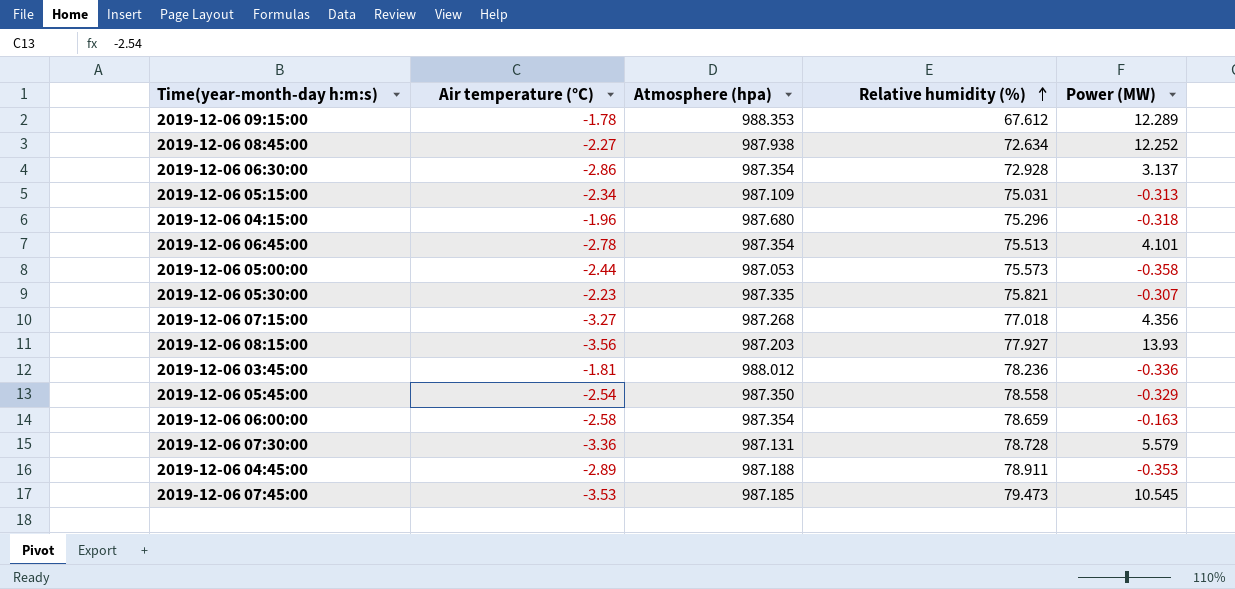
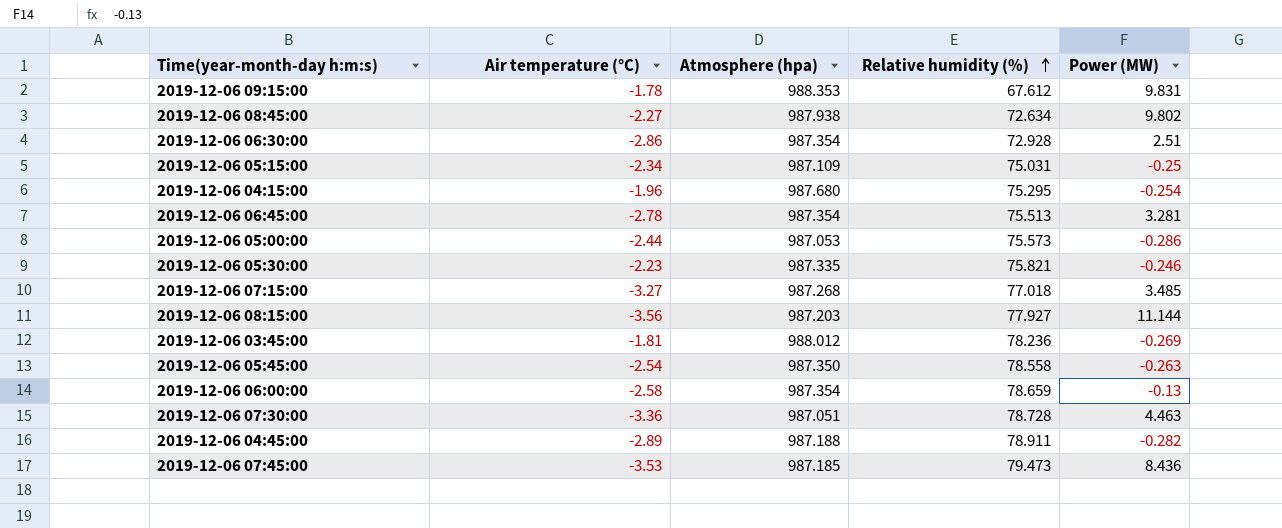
2019-12-06 09:15:00 | Power (MW): 12.289 -> 9.831
2019-12-06 08:45:00 | Power (MW): 12.252 -> 9.802
2019-12-06 06:30:00 | Power (MW): 3.137 -> 2.51
2019-12-06 05:15:00 | Power (MW): -0.313 -> -0.25
2019-12-06 04:15:00 | Relative humidity (%): 75.296 -> 75.295
2019-12-06 04:15:00 | Power (MW): -0.318 -> -0.254
2019-12-06 06:45:00 | Power (MW): 4.101 -> 3.281
2019-12-06 05:00:00 | Power (MW): -0.358 -> -0.286
2019-12-06 05:30:00 | Power (MW): -0.307 -> -0.246
2019-12-06 07:15:00 | Power (MW): 4.356 -> 3.485
2019-12-06 08:15:00 | Power (MW): 13.93 -> 11.144
2019-12-06 03:45:00 | Power (MW): -0.336 -> -0.269
2019-12-06 05:45:00 | Power (MW): -0.329 -> -0.263
2019-12-06 06:00:00 | Power (MW): -0.163 -> -0.13
2019-12-06 07:30:00 | Atmosphere (hpa): 987.131 -> 987.051
2019-12-06 07:30:00 | Power (MW): 5.579 -> 4.463
2019-12-06 04:45:00 | Power (MW): -0.353 -> -0.282
2019-12-06 07:45:00 | Power (MW): 10.545 -> 8.436

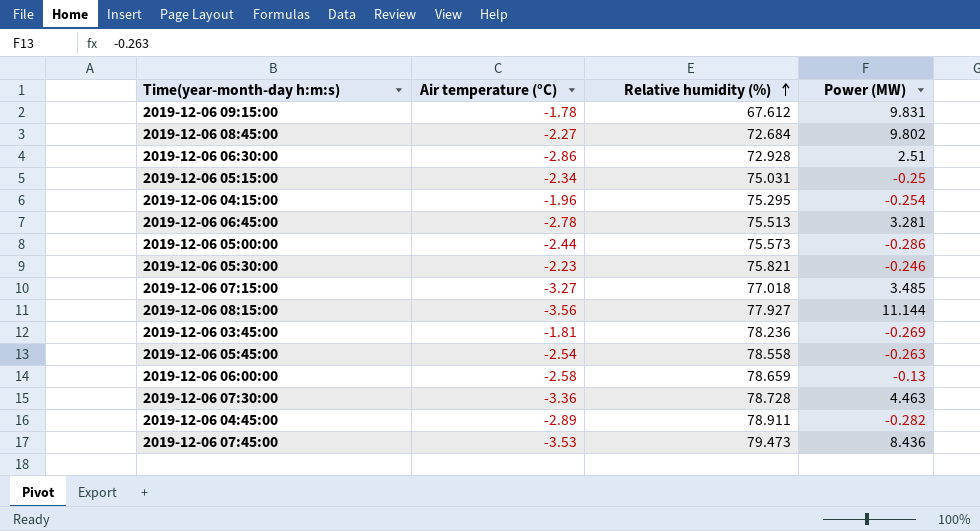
column Atmosphere (hpa) | position: 3 -> none
2019-12-06 08:45:00 | Relative humidity (%): 72.634 -> 72.684

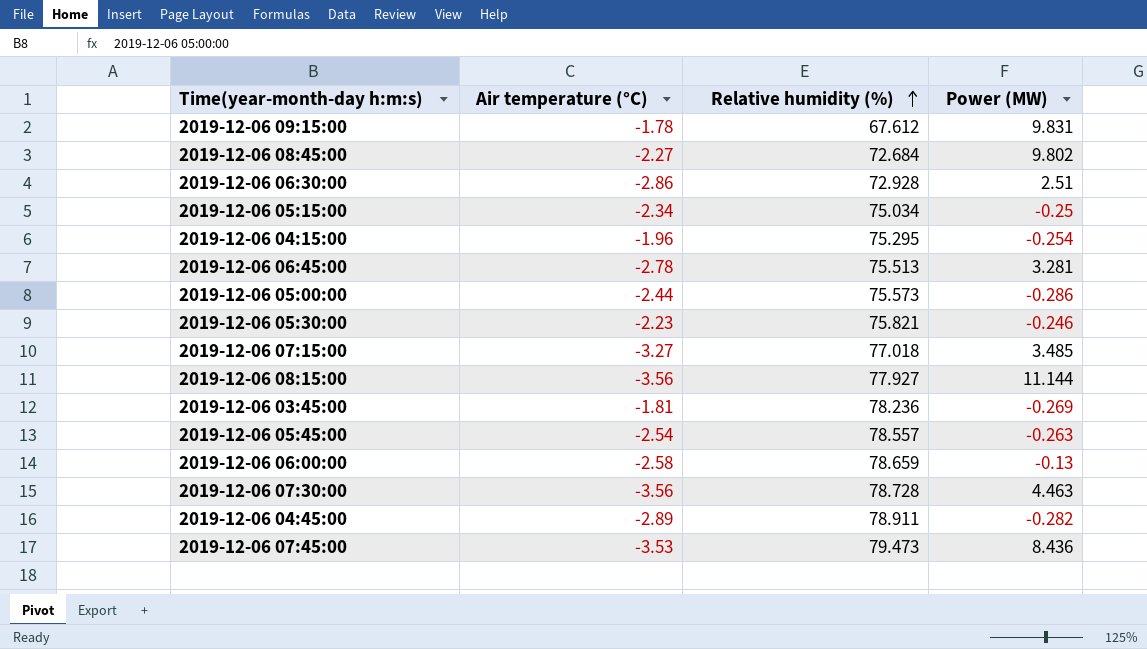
2019-12-06 05:15:00 | Relative humidity (%): 75.031 -> 75.034
2019-12-06 05:45:00 | Relative humidity (%): 78.558 -> 78.557
2019-12-06 07:30:00 | Air temperature (°C): -3.36 -> -3.56

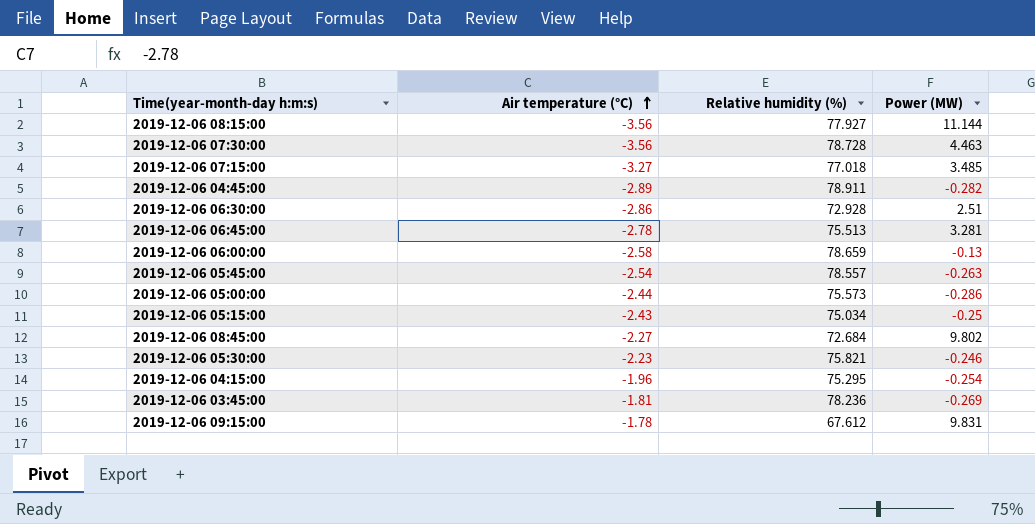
row order: Relative humidity (%) ascending -> Air temperature (°C) ascending
row 2019-12-06 07:45:00: -3.53 | 79.473 | 8.436 -> none
2019-12-06 05:15:00 | Air temperature (°C): -2.34 -> -2.43

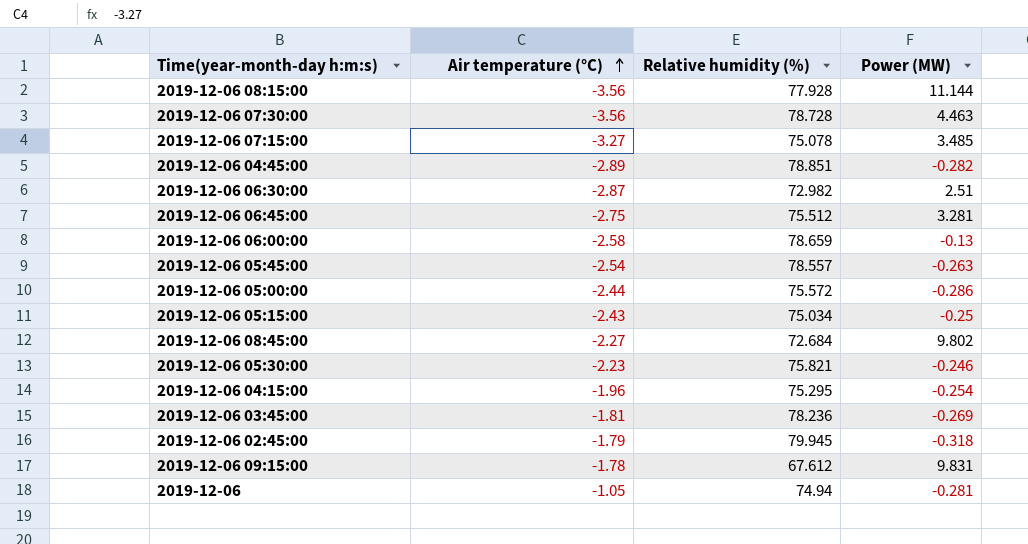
2019-12-06 08:15:00 | Relative humidity (%): 77.927 -> 77.928
2019-12-06 07:15:00 | Relative humidity (%): 77.018 -> 75.078
2019-12-06 04:45:00 | Relative humidity (%): 78.911 -> 78.851
2019-12-06 06:30:00 | Air temperature (°C): -2.86 -> -2.87
2019-12-06 06:30:00 | Relative humidity (%): 72.928 -> 72.982
2019-12-06 06:45:00 | Air temperature (°C): -2.78 -> -2.75
2019-12-06 06:45:00 | Relative humidity (%): 75.513 -> 75.512
2019-12-06 05:00:00 | Relative humidity (%): 75.573 -> 75.572
row 2019-12-06 02:45:00: none -> -1.79 | 79.945 | -0.318
row 2019-12-06: none -> -1.05 | 74.94 | -0.281

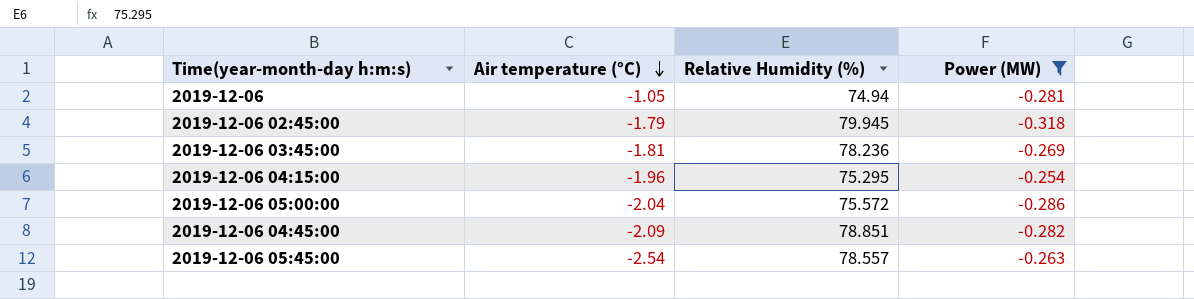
filter: none -> Power (MW) <= -0.254
row order: Air temperature (°C) ascending -> Air temperature (°C) descending
column name: Relative humidity (%) -> Relative Humidity (%)
2019-12-06 05:00:00 | Air temperature (°C): -2.44 -> -2.04
2019-12-06 04:45:00 | Air temperature (°C): -2.89 -> -2.09

